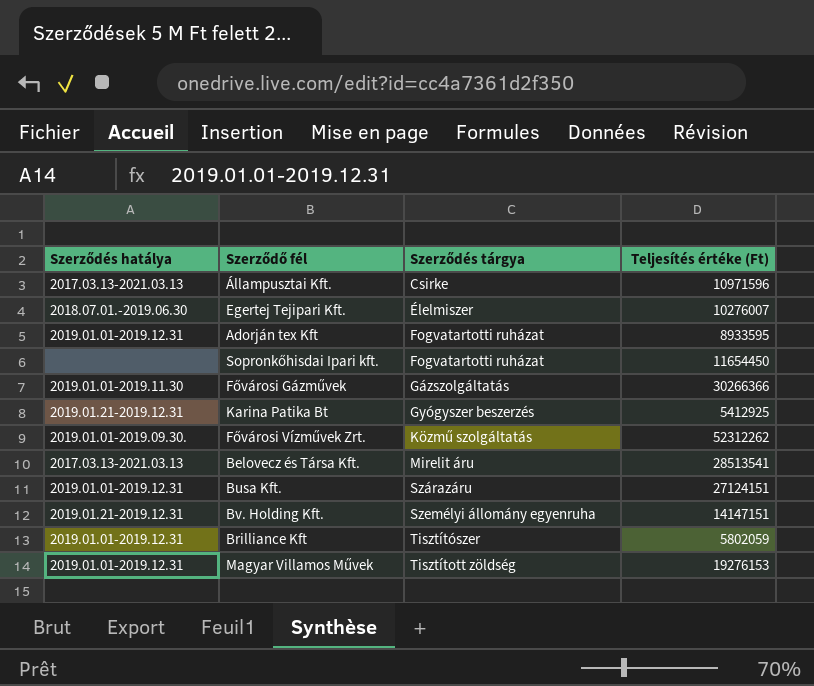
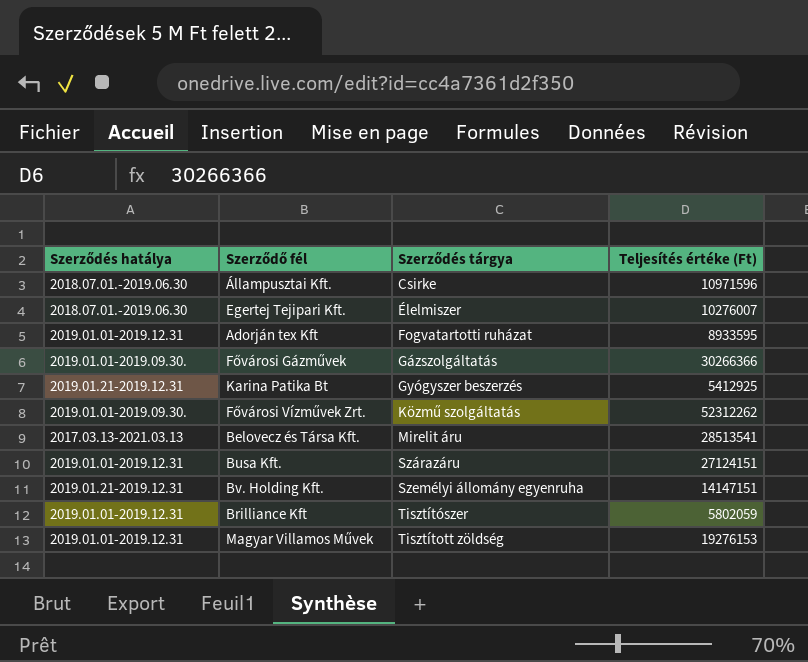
row Sopronkőhisdai Ipari kft.: none | Fogvatartotti ruházat | 11654450 -> none
Állampusztai Kft. | Szerződés hatálya: 2017.03.13-2021.03.13 -> 2018.07.01.-2019.06.30
Fővárosi Gázművek | Szerződés hatálya: 2019.01.01-2019.11.30 -> 2019.01.01-2019.09.30.

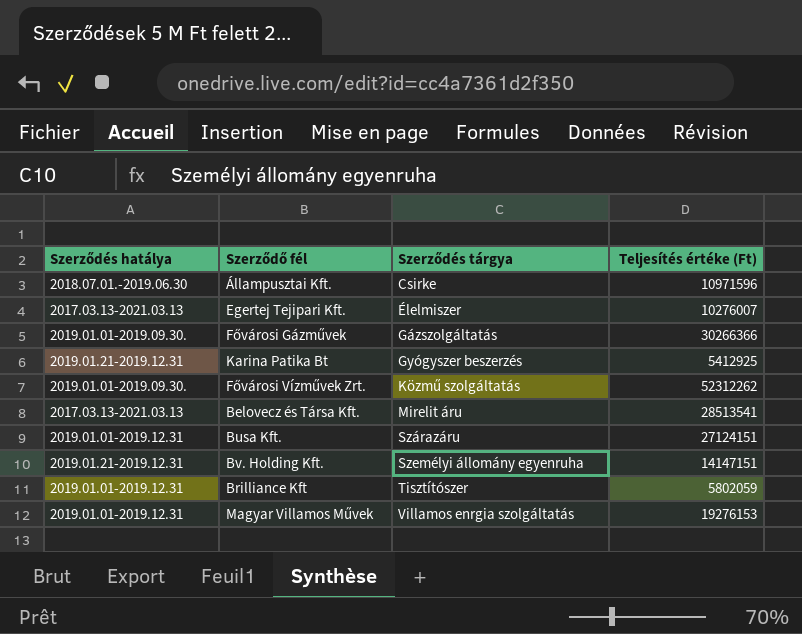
row Adorján tex Kft: 2019.01.01-2019.12.31 | Fogvatartotti ruházat | 8933595 -> none
Egertej Tejipari Kft. | Szerződés hatálya: 2018.07.01.-2019.06.30 -> 2017.03.13-2021.03.13
Magyar Villamos Művek | Szerződés tárgya: Tisztított zöldség -> Villamos enrgia szolgáltatás

